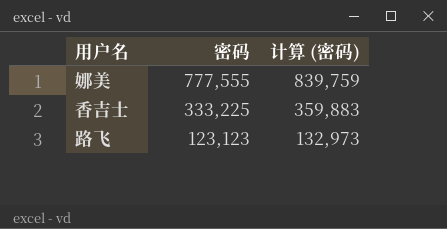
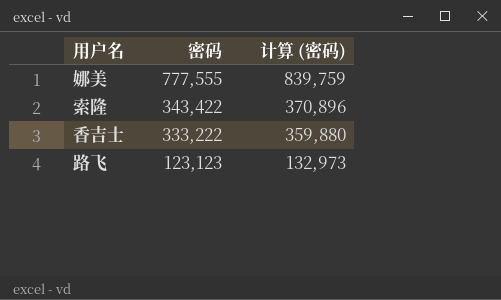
row 索隆: none -> 343,422 | 370,896
香吉士 | 密码: 333,225 -> 333,222
香吉士 | 计算 (密码): 359,883 -> 359,880

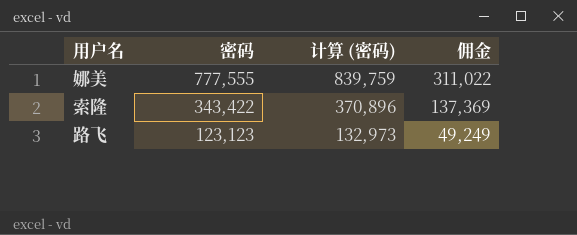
column 佣金 | formula: none -> [密码] * 0.4
row 香吉士: 333,222 | 359,880 -> none

